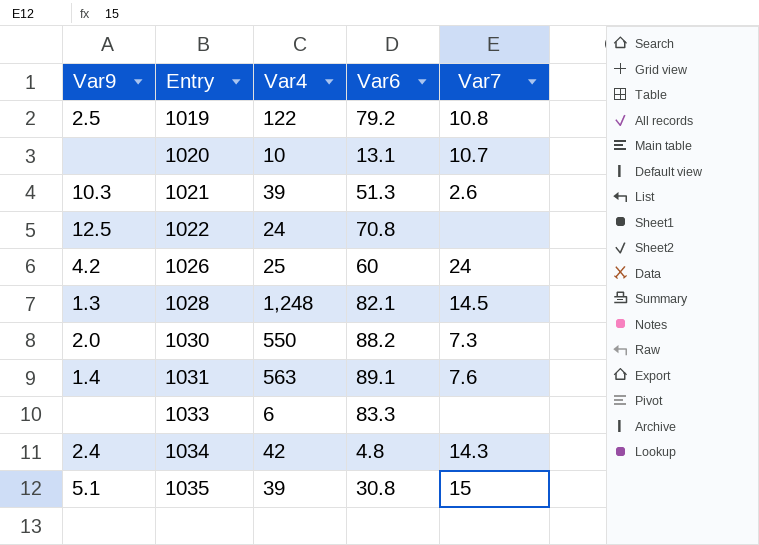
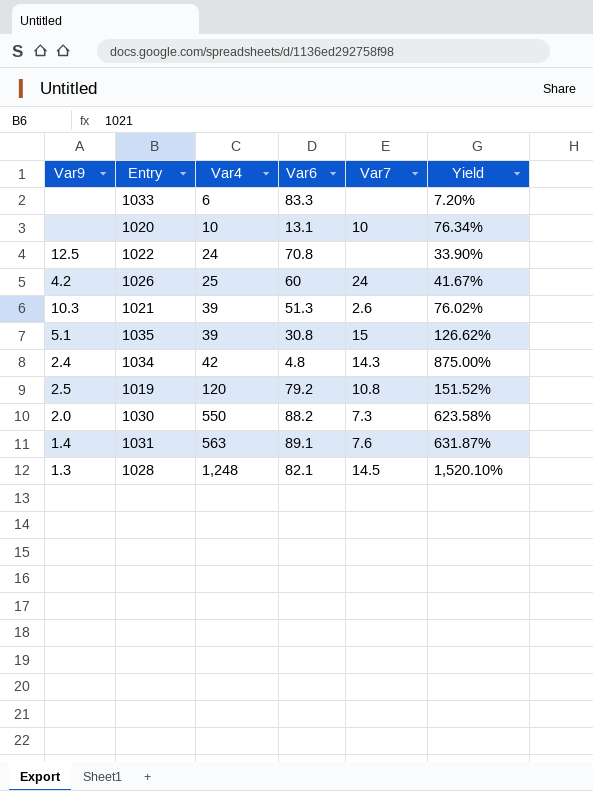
row order: Entry ascending -> Var4 ascending
column Yield | formula: none -> [Var4] / [Var6]
1020 | Var7: 10.7 -> 10
1019 | Var4: 122 -> 120

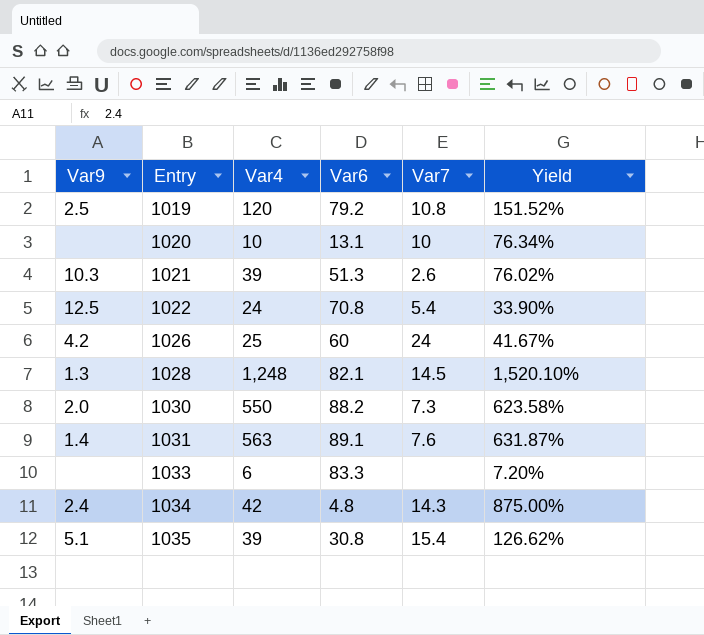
row order: Var4 ascending -> Entry ascending
1022 | Var7: none -> 5.4
1035 | Var7: 15 -> 15.4

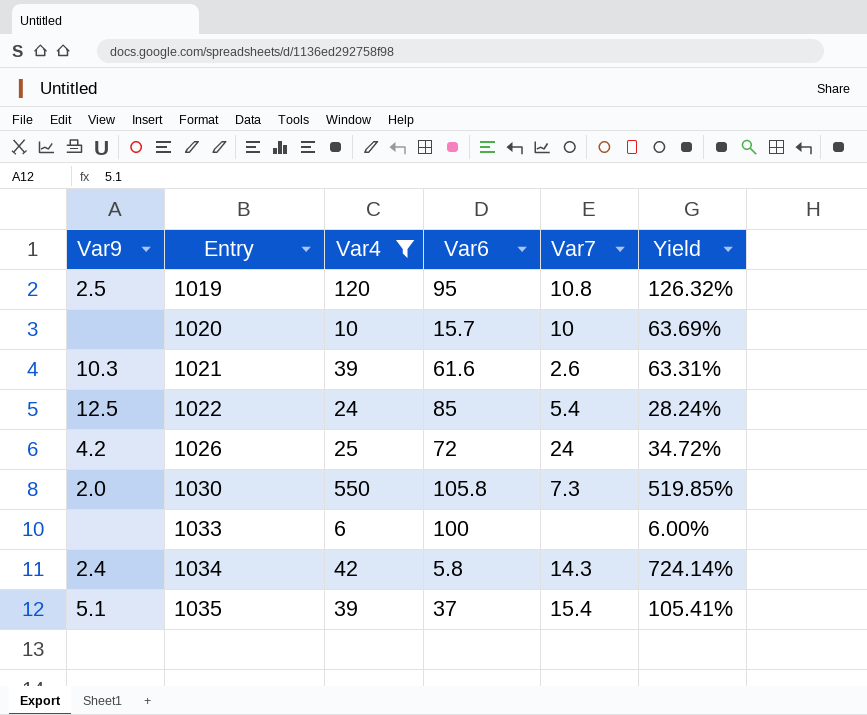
filter: none -> Var4 <= 550
1019 | Var6: 79.2 -> 95
1019 | Yield: 151.52% -> 126.32%
1020 | Var6: 13.1 -> 15.7
1020 | Yield: 76.34% -> 63.69%
1021 | Var6: 51.3 -> 61.6
1021 | Yield: 76.02% -> 63.31%
1022 | Var6: 70.8 -> 85
1022 | Yield: 33.90% -> 28.24%
1026 | Var6: 60 -> 72
1026 | Yield: 41.67% -> 34.72%
1030 | Var6: 88.2 -> 105.8
1030 | Yield: 623.58% -> 519.85%
1033 | Var6: 83.3 -> 100
1033 | Yield: 7.20% -> 6.00%
1034 | Var6: 4.8 -> 5.8
1034 | Yield: 875.00% -> 724.14%
1035 | Var6: 30.8 -> 37
1035 | Yield: 126.62% -> 105.41%

